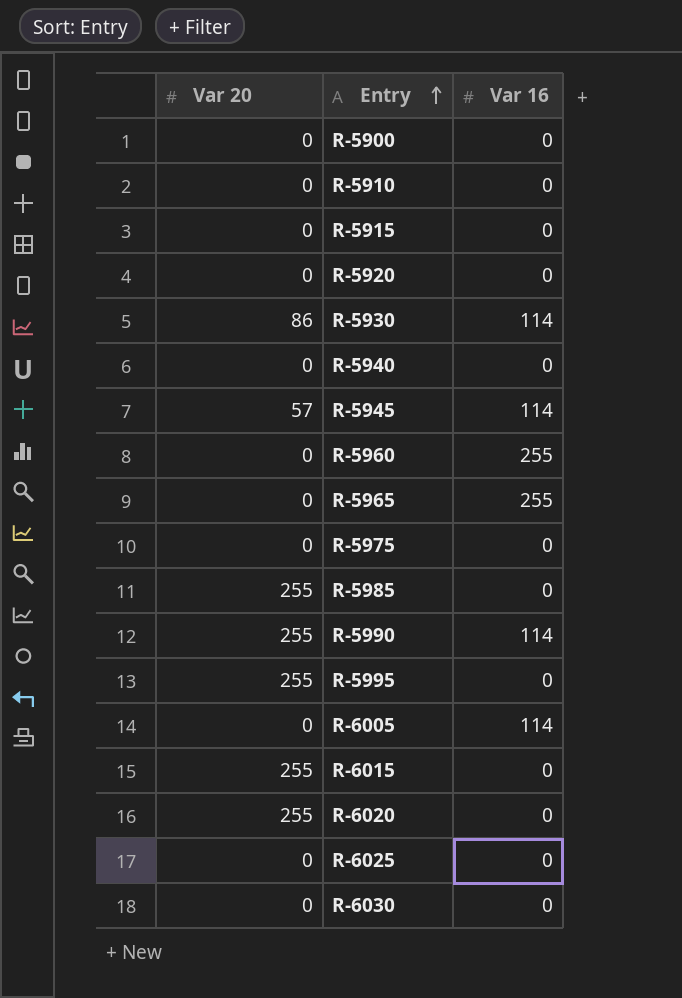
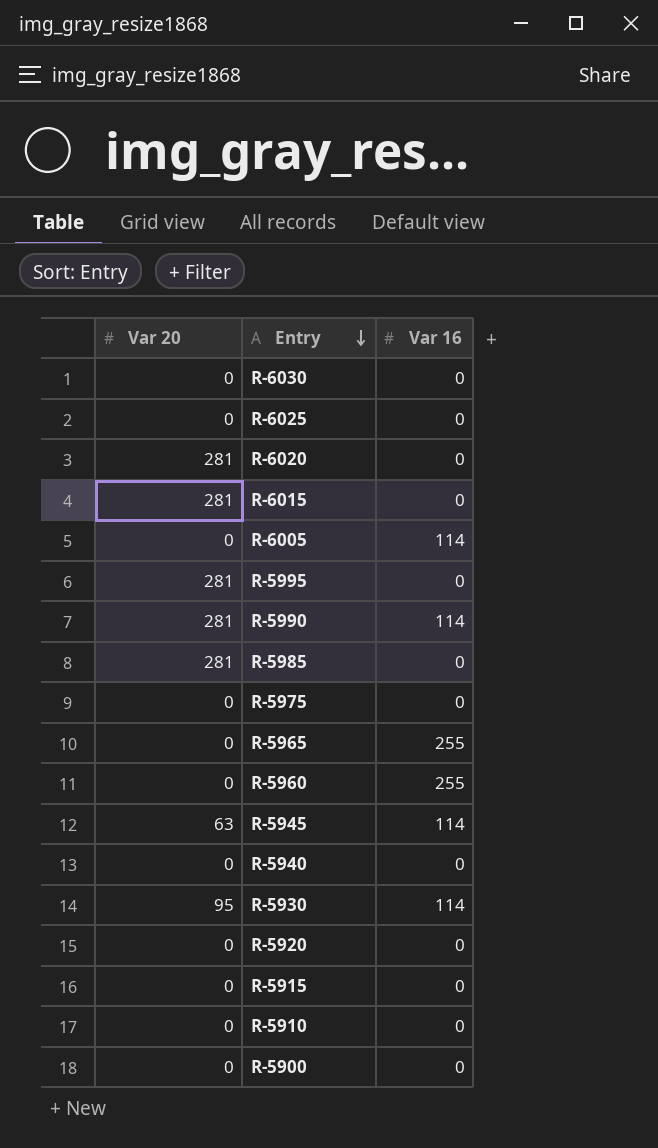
row order: Entry ascending -> Entry descending
R-6020 | Var 20: 255 -> 281
R-6015 | Var 20: 255 -> 281
R-5995 | Var 20: 255 -> 281
R-5990 | Var 20: 255 -> 281
R-5985 | Var 20: 255 -> 281
R-5945 | Var 20: 57 -> 63
R-5930 | Var 20: 86 -> 95

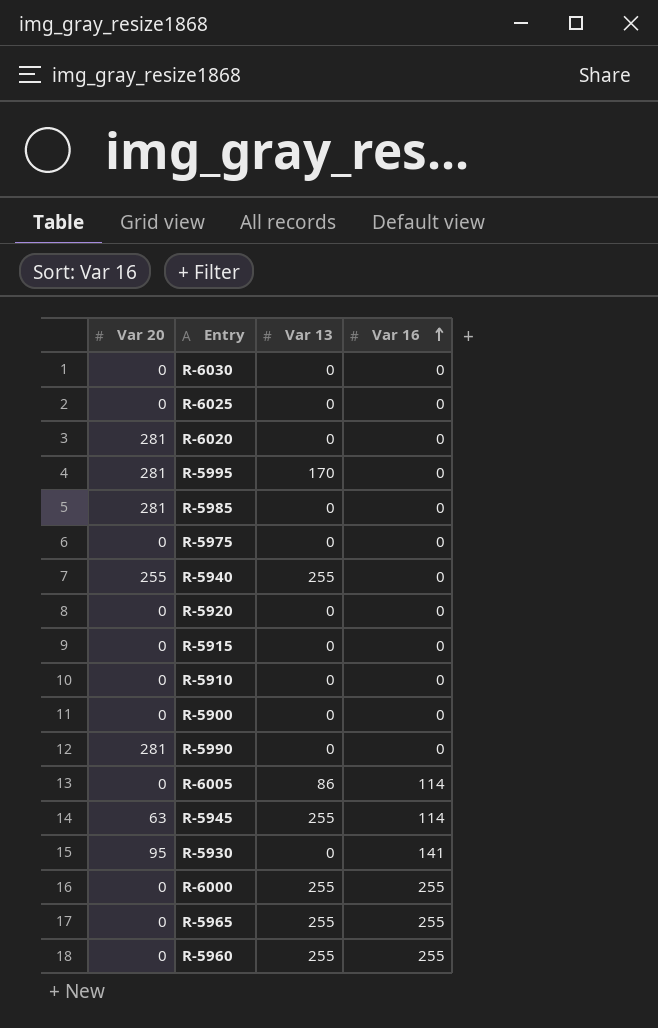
row order: Entry descending -> Var 16 ascending
column Var 13 | position: none -> 3
row R-6015: 281 | 0 -> none
R-5940 | Var 20: 0 -> 255
R-5990 | Var 16: 114 -> 0
R-5930 | Var 16: 114 -> 141
row R-6000: none -> 0 | 255 | 255

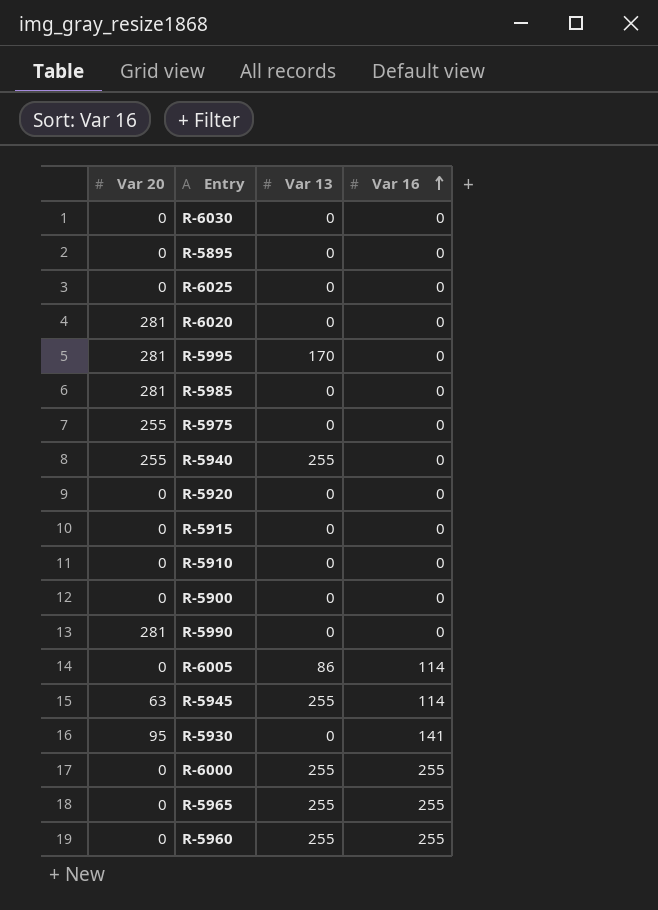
row R-5895: none -> 0 | 0 | 0
R-5975 | Var 20: 0 -> 255

